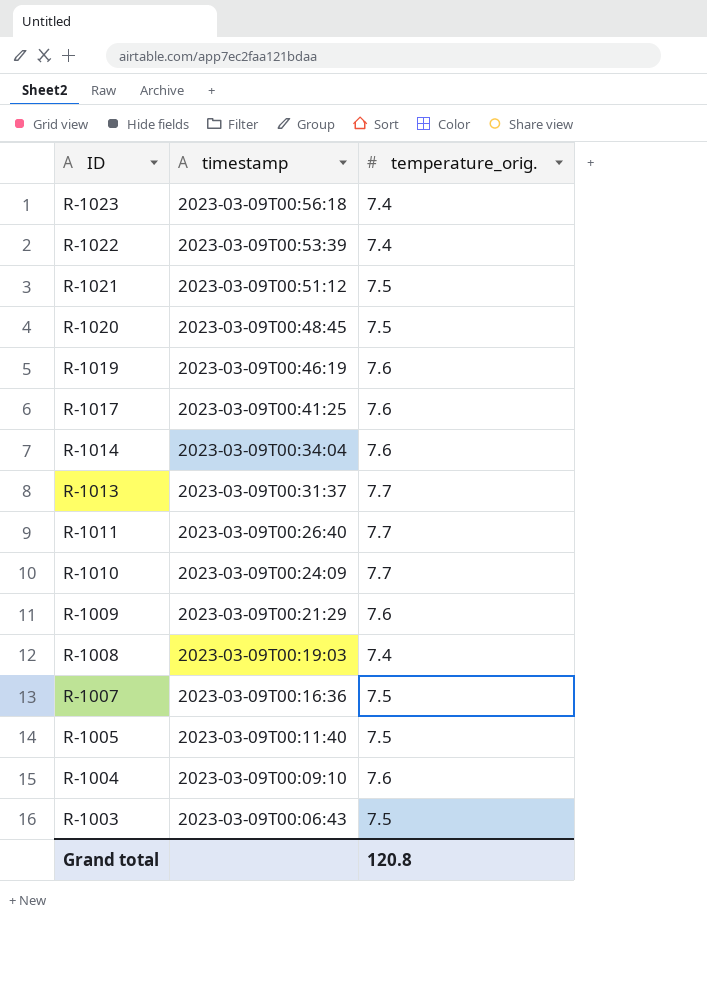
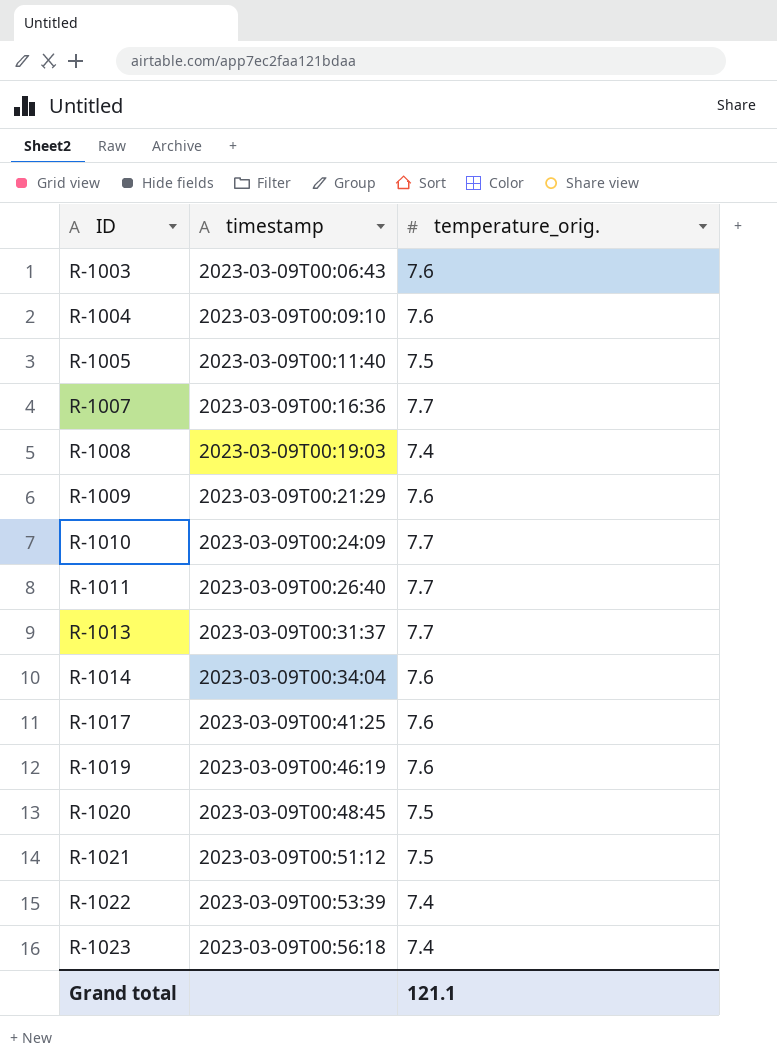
row order: ID descending -> ID ascending
R-1003 | temperature_orig.: 7.5 -> 7.6
R-1007 | temperature_orig.: 7.5 -> 7.7
Grand total | temperature_orig.: 120.8 -> 121.1

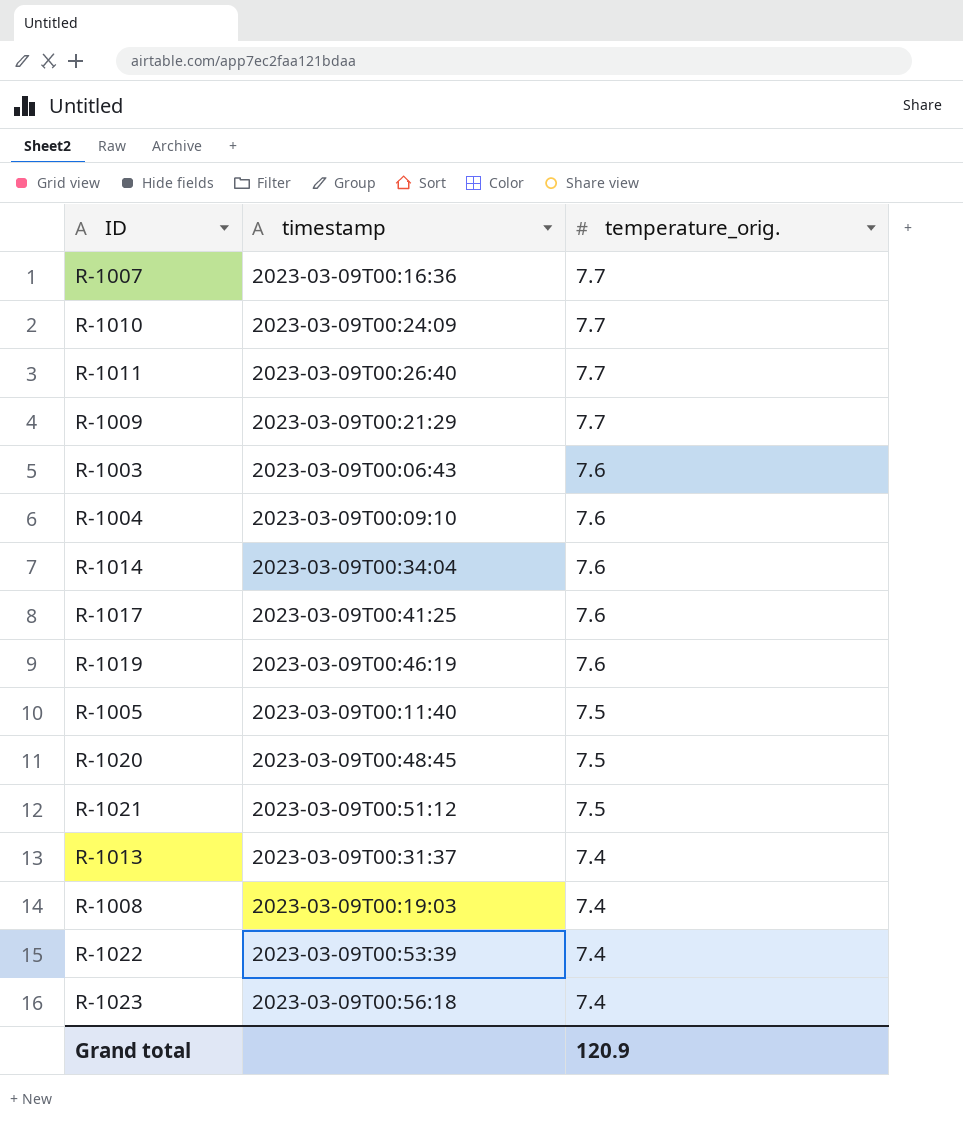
row order: ID ascending -> temperature_orig. descending
R-1009 | temperature_orig.: 7.6 -> 7.7
R-1013 | temperature_orig.: 7.7 -> 7.4
Grand total | temperature_orig.: 121.1 -> 120.9

